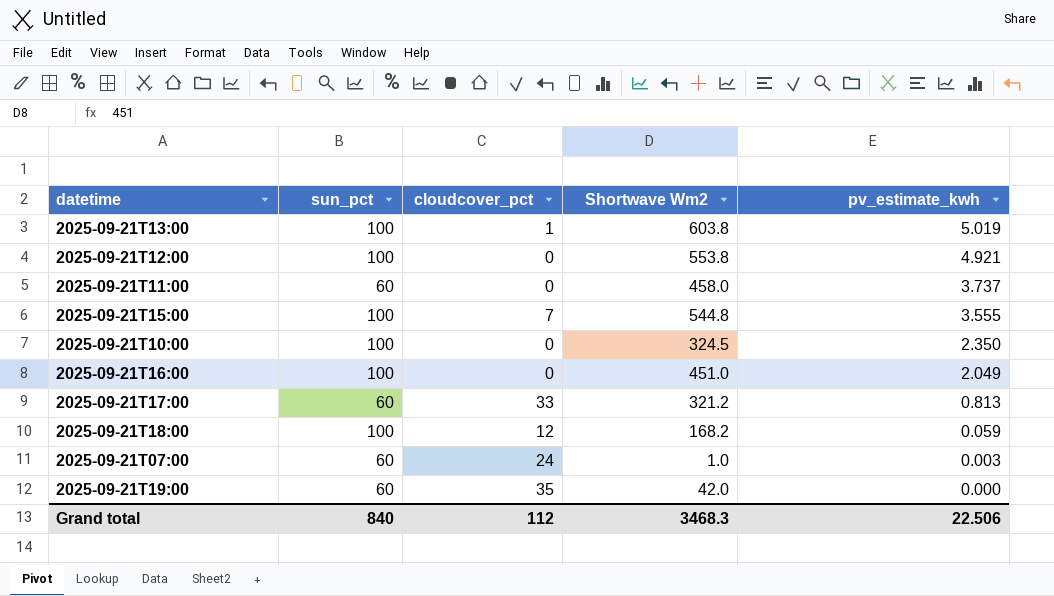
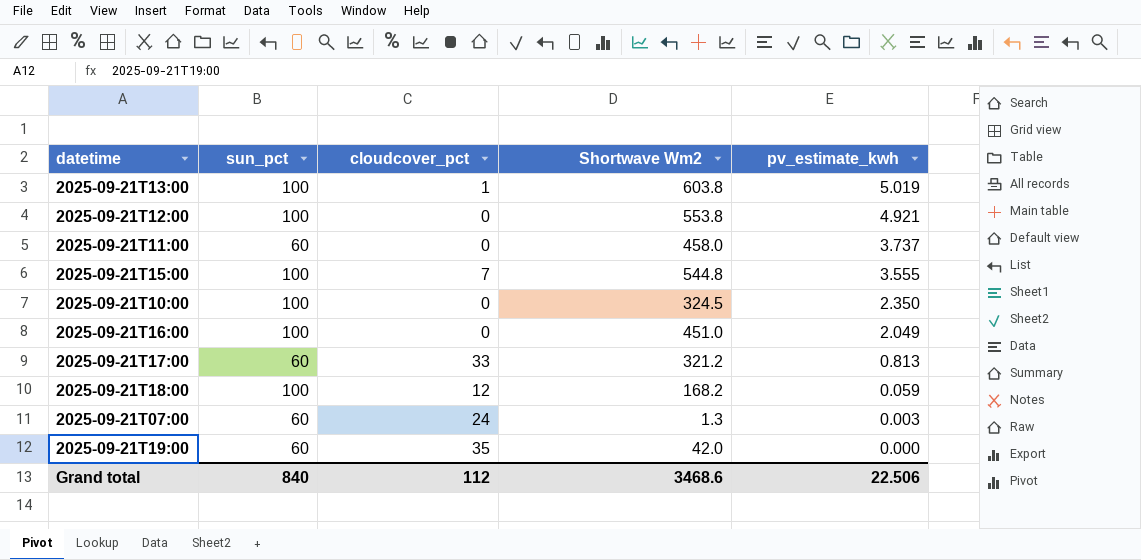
2025-09-21T07:00 | Shortwave Wm2: 1.0 -> 1.3
Grand total | Shortwave Wm2: 3468.3 -> 3468.6

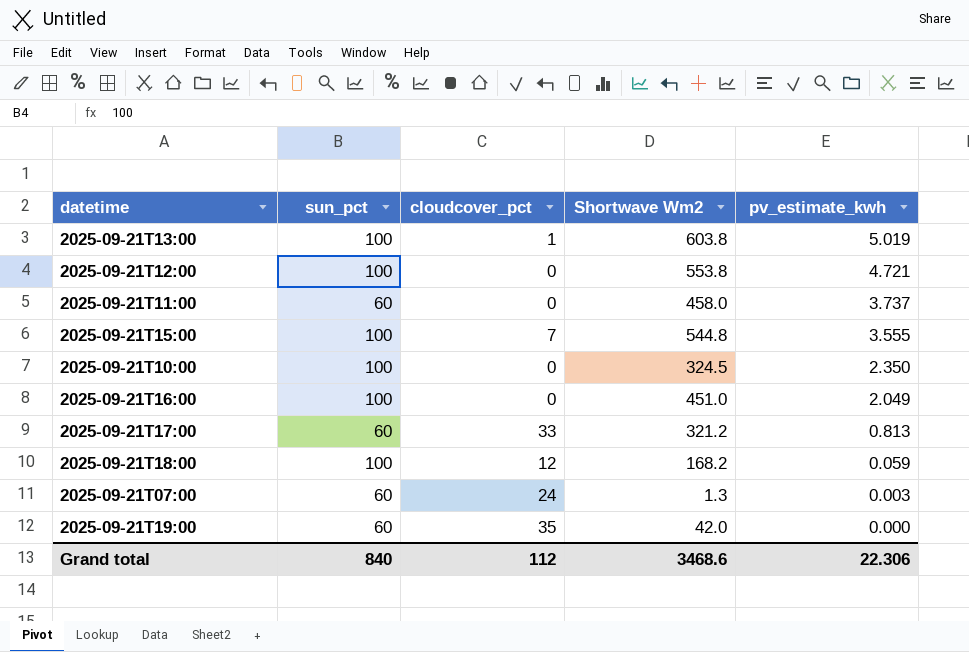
2025-09-21T12:00 | pv_estimate_kwh: 4.921 -> 4.721
Grand total | pv_estimate_kwh: 22.506 -> 22.306

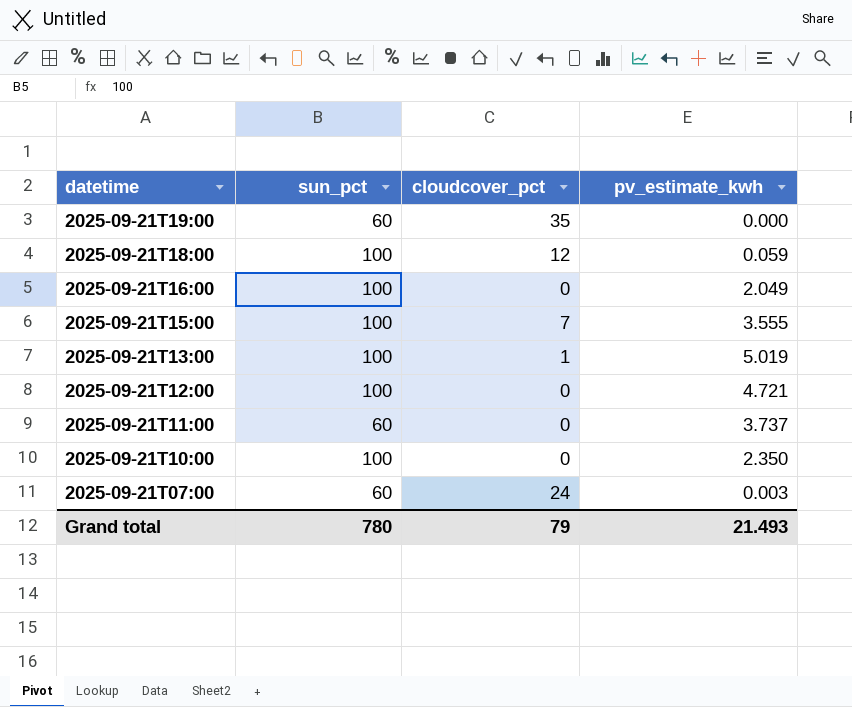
row order: pv_estimate_kwh descending -> datetime descending
column Shortwave Wm2 | position: 4 -> none
row 2025-09-21T17:00: 60 | 33 | 321.2 | 0.813 -> none
Grand total | sun_pct: 840 -> 780
Grand total | cloudcover_pct: 112 -> 79
Grand total | pv_estimate_kwh: 22.306 -> 21.493

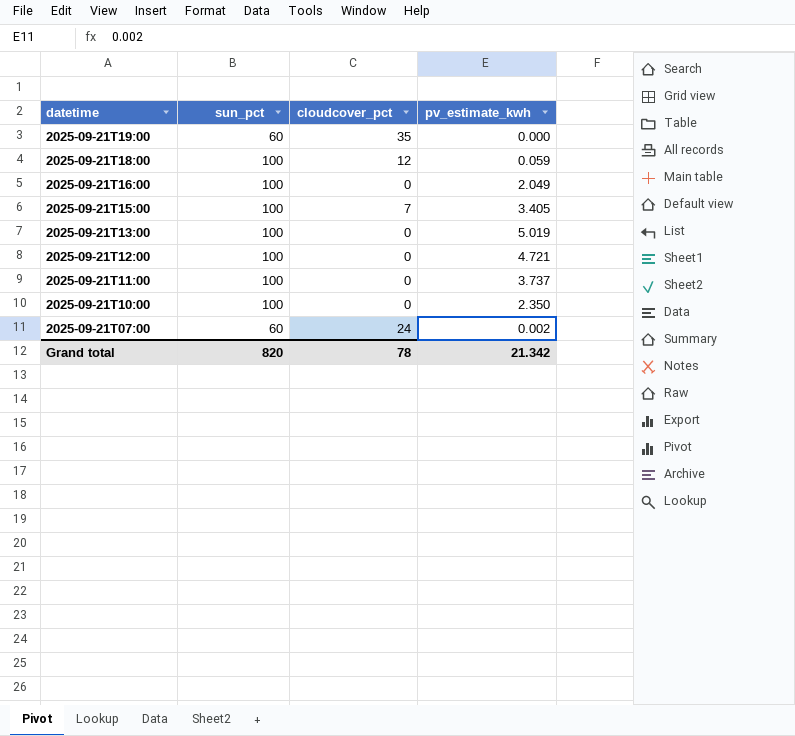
2025-09-21T15:00 | pv_estimate_kwh: 3.555 -> 3.405
2025-09-21T13:00 | cloudcover_pct: 1 -> 0
2025-09-21T11:00 | sun_pct: 60 -> 100
2025-09-21T07:00 | pv_estimate_kwh: 0.003 -> 0.002
Grand total | sun_pct: 780 -> 820
Grand total | cloudcover_pct: 79 -> 78
Grand total | pv_estimate_kwh: 21.493 -> 21.342

